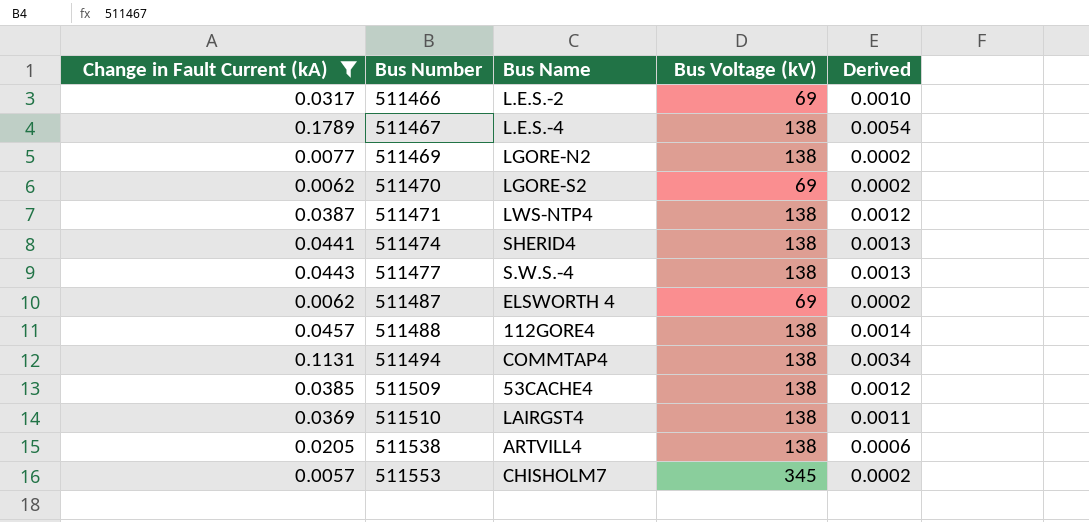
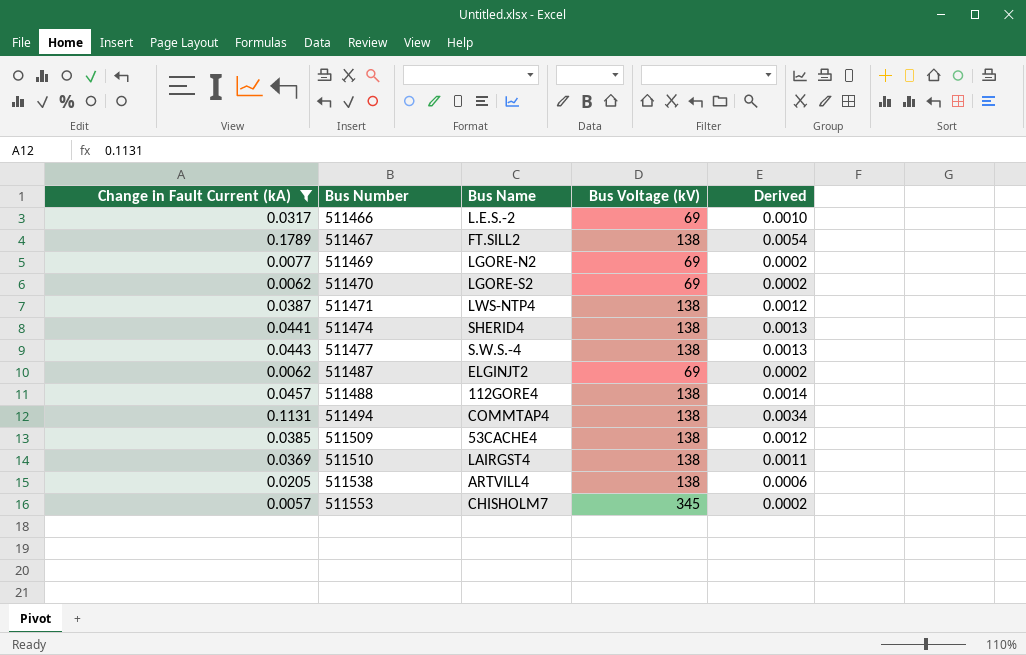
511467 | Bus Name: L.E.S.-4 -> FT.SILL2
511469 | Bus Voltage (kV): 138 -> 69
511487 | Bus Name: ELSWORTH 4 -> ELGINJT2

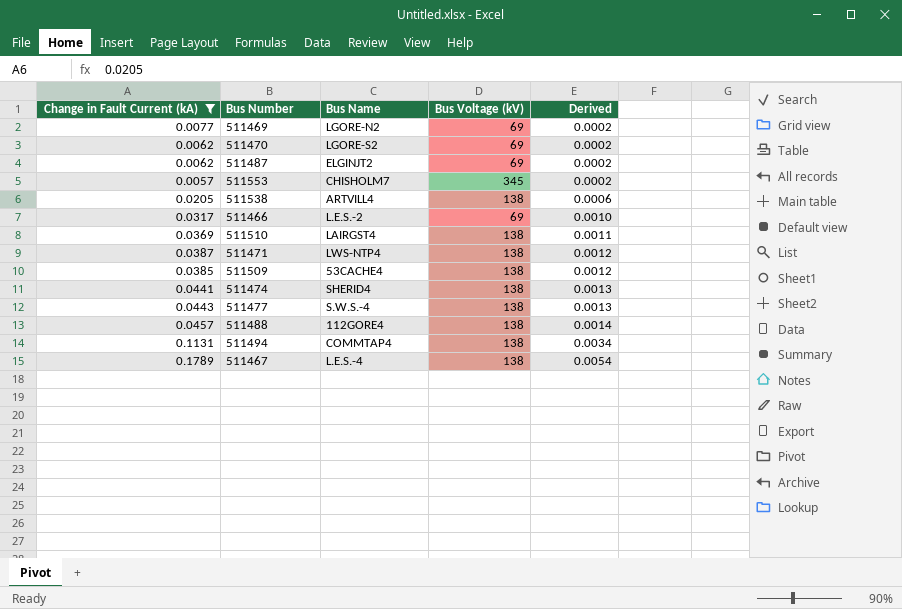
row order: Bus Number ascending -> Derived ascending
511467 | Bus Name: FT.SILL2 -> L.E.S.-4

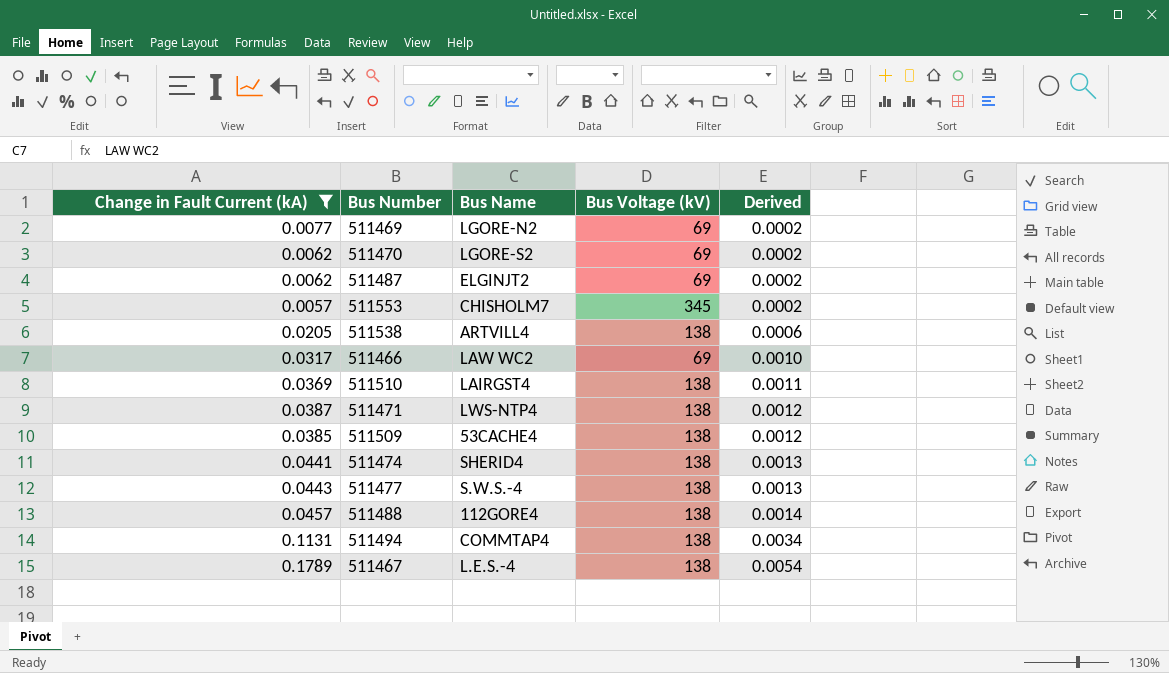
511466 | Bus Name: L.E.S.-2 -> LAW WC2

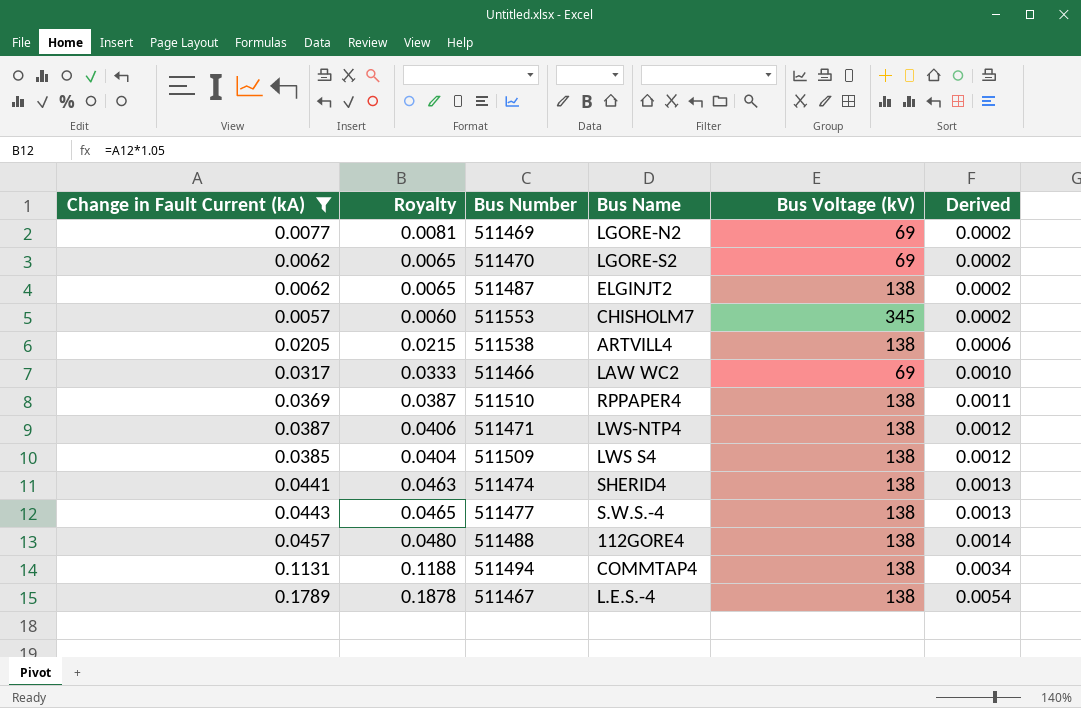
column Royalty | formula: none -> [Change in Fault Current (kA)] * 1.05
511487 | Bus Voltage (kV): 69 -> 138
511510 | Bus Name: LAIRGST4 -> RPPAPER4
511509 | Bus Name: 53CACHE4 -> LWS S4

